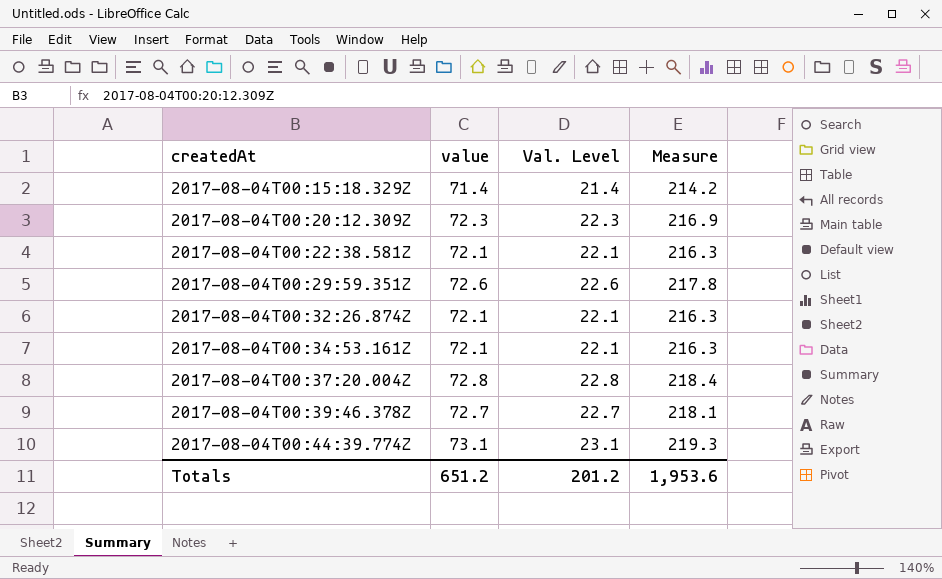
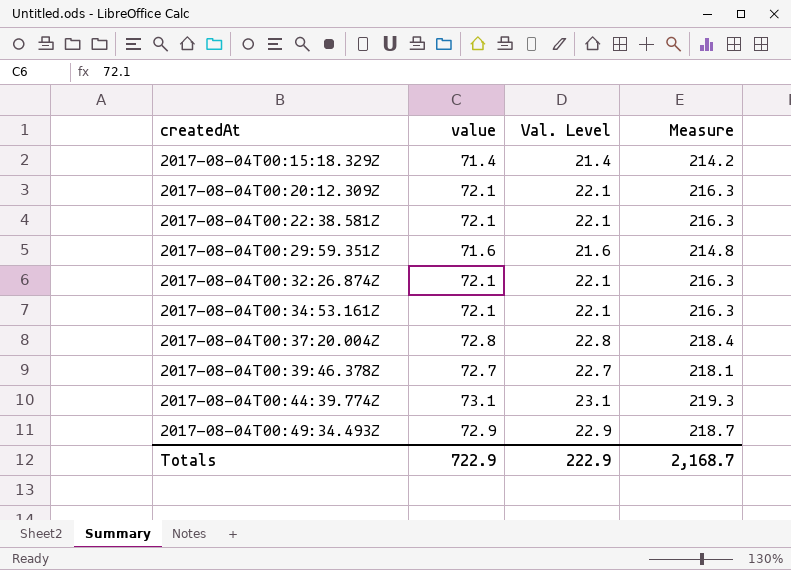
2017-08-04T00:20:12.309Z | value: 72.3 -> 72.1
2017-08-04T00:20:12.309Z | Val. Level: 22.3 -> 22.1
2017-08-04T00:20:12.309Z | Measure: 216.9 -> 216.3
2017-08-04T00:29:59.351Z | value: 72.6 -> 71.6
2017-08-04T00:29:59.351Z | Val. Level: 22.6 -> 21.6
2017-08-04T00:29:59.351Z | Measure: 217.8 -> 214.8
row 2017-08-04T00:49:34.493Z: none -> 72.9 | 22.9 | 218.7
Totals | value: 651.2 -> 722.9
Totals | Val. Level: 201.2 -> 222.9
Totals | Measure: 1,953.6 -> 2,168.7

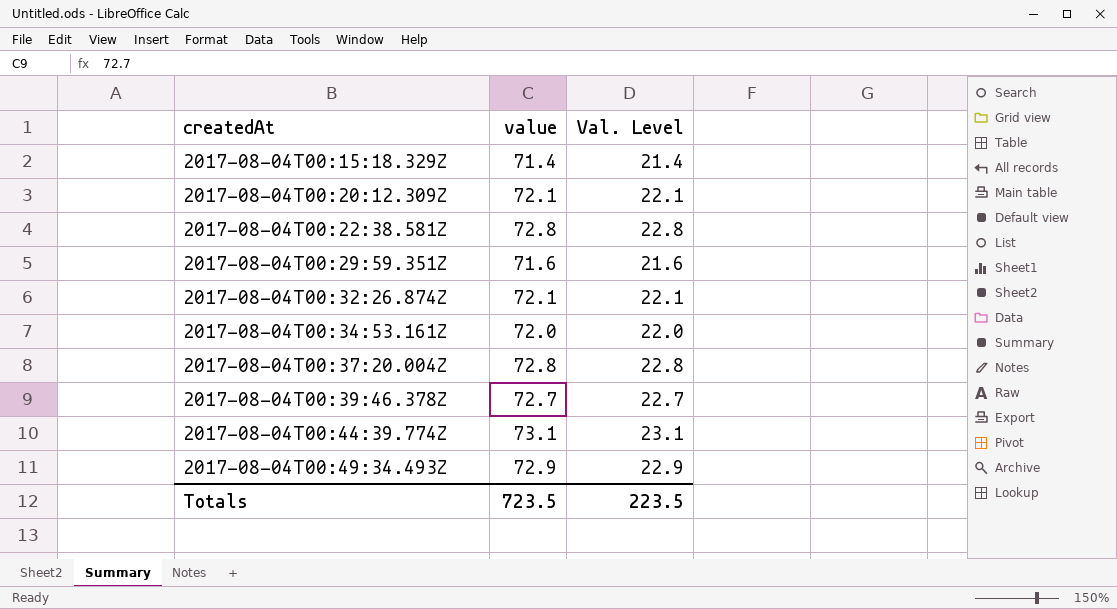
column Measure | formula: [value] * 3 -> none
2017-08-04T00:22:38.581Z | value: 72.1 -> 72.8
2017-08-04T00:22:38.581Z | Val. Level: 22.1 -> 22.8
2017-08-04T00:34:53.161Z | value: 72.1 -> 72.0
2017-08-04T00:34:53.161Z | Val. Level: 22.1 -> 22.0
Totals | value: 722.9 -> 723.5
Totals | Val. Level: 222.9 -> 223.5

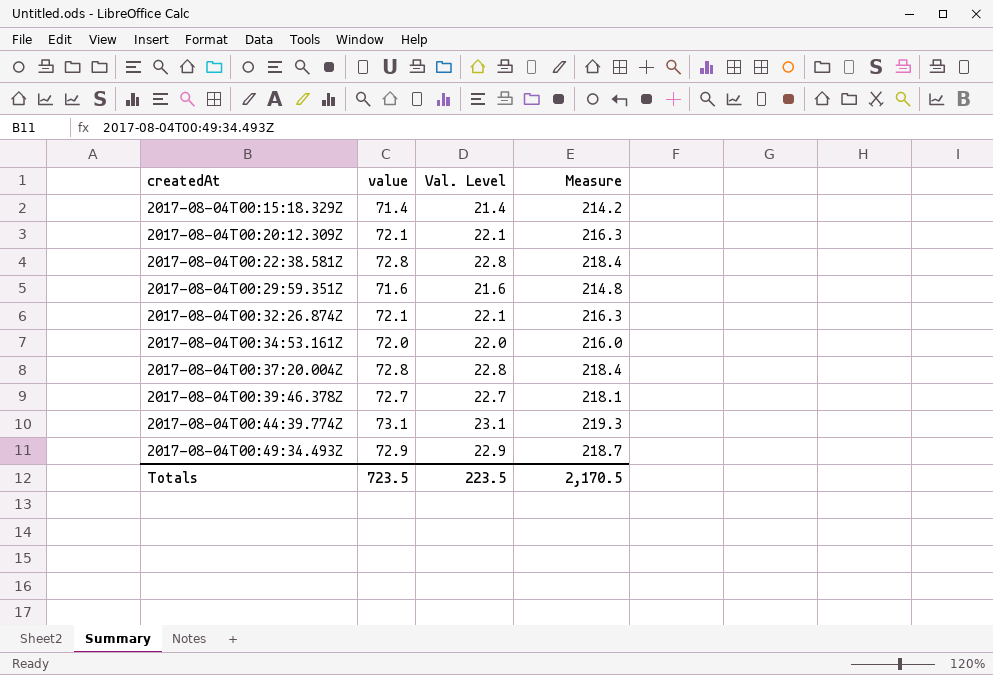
column Measure | formula: none -> [value] * 3

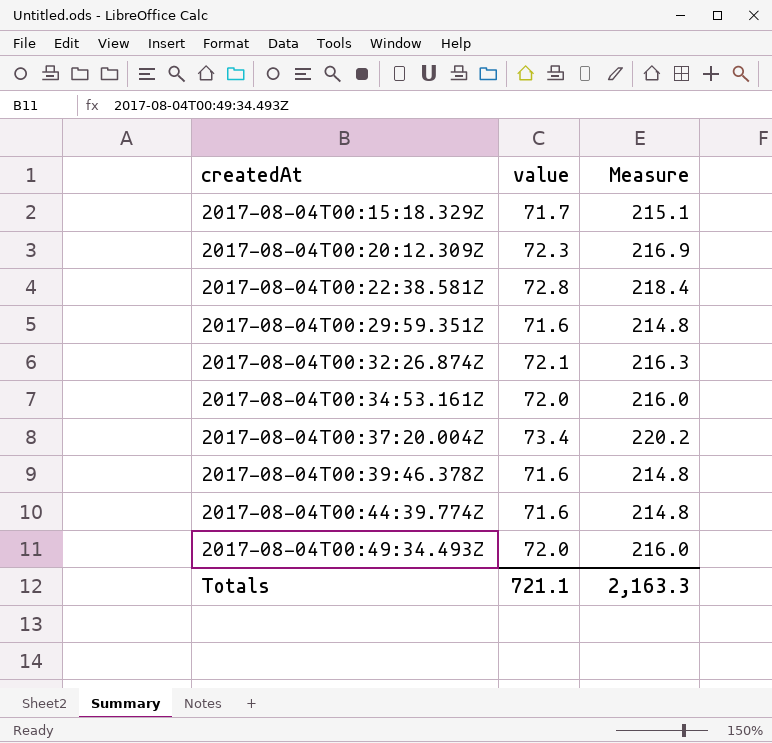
column Val. Level | formula: [value] - 50 -> none
2017-08-04T00:15:18.329Z | value: 71.4 -> 71.7
2017-08-04T00:15:18.329Z | Measure: 214.2 -> 215.1
2017-08-04T00:20:12.309Z | value: 72.1 -> 72.3
2017-08-04T00:20:12.309Z | Measure: 216.3 -> 216.9
2017-08-04T00:37:20.004Z | value: 72.8 -> 73.4
2017-08-04T00:37:20.004Z | Measure: 218.4 -> 220.2
2017-08-04T00:39:46.378Z | value: 72.7 -> 71.6
2017-08-04T00:39:46.378Z | Measure: 218.1 -> 214.8
2017-08-04T00:44:39.774Z | value: 73.1 -> 71.6
2017-08-04T00:44:39.774Z | Measure: 219.3 -> 214.8
2017-08-04T00:49:34.493Z | value: 72.9 -> 72.0
2017-08-04T00:49:34.493Z | Measure: 218.7 -> 216.0
Totals | value: 723.5 -> 721.1
Totals | Measure: 2,170.5 -> 2,163.3

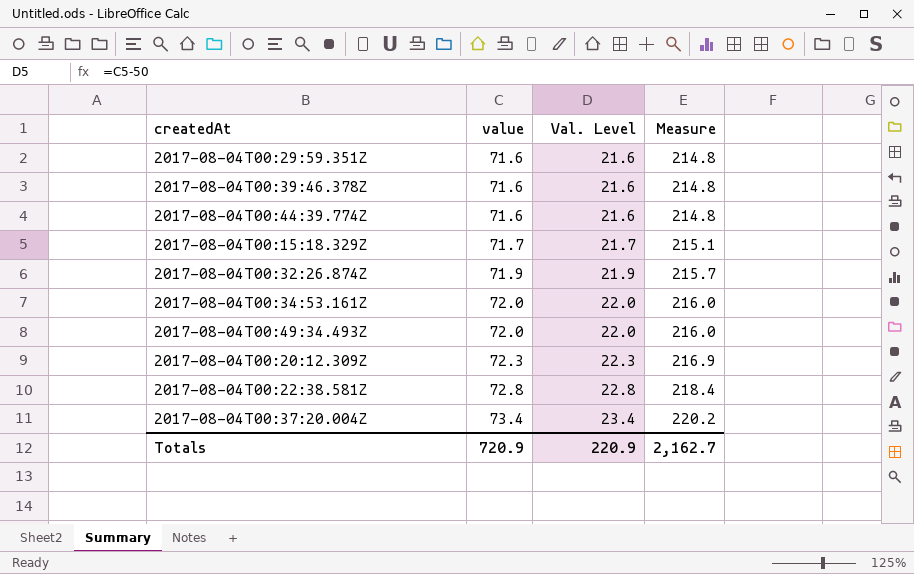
row order: createdAt ascending -> value ascending
column Val. Level | formula: none -> [value] - 50
2017-08-04T00:32:26.874Z | value: 72.1 -> 71.9
2017-08-04T00:32:26.874Z | Measure: 216.3 -> 215.7
Totals | value: 721.1 -> 720.9
Totals | Measure: 2,163.3 -> 2,162.7

